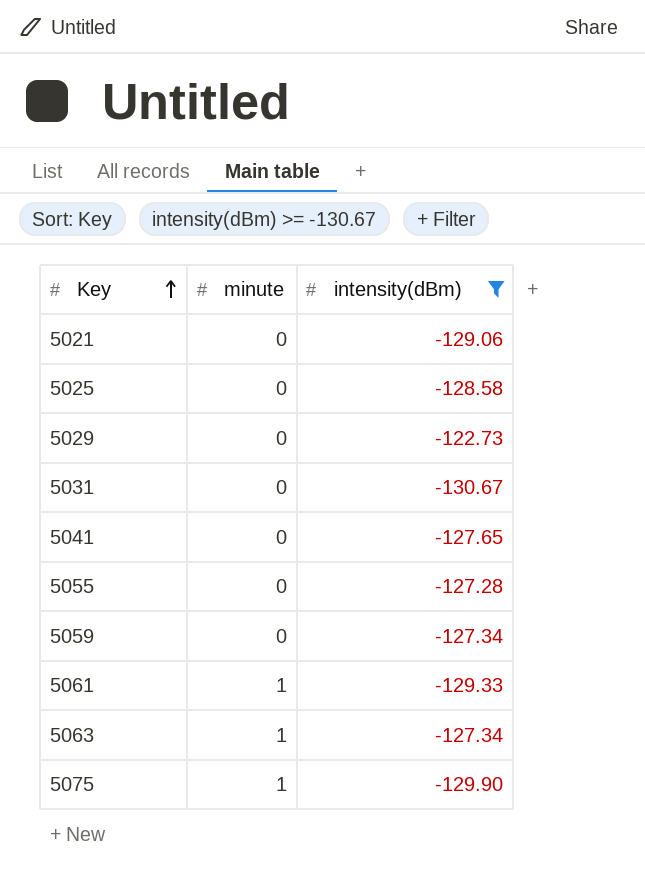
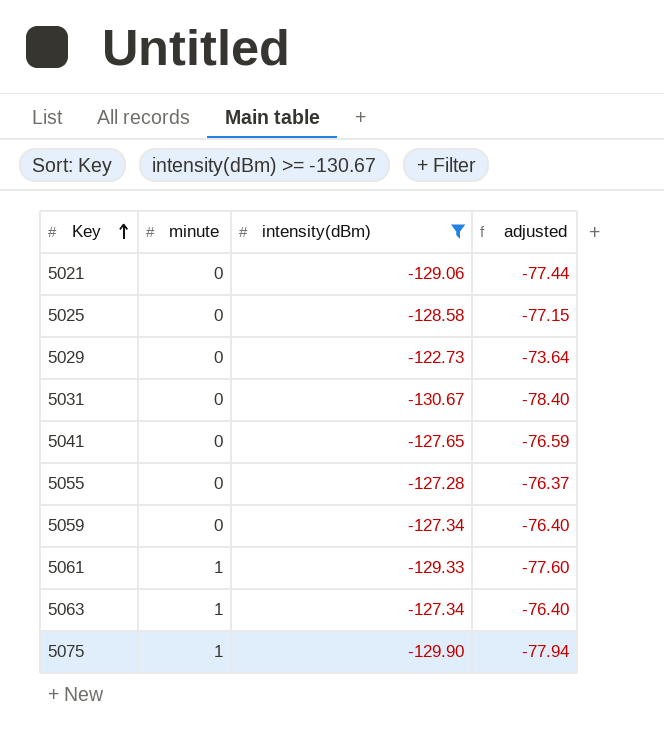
column adjusted | formula: none -> [intensity(dBm)] * 0.6

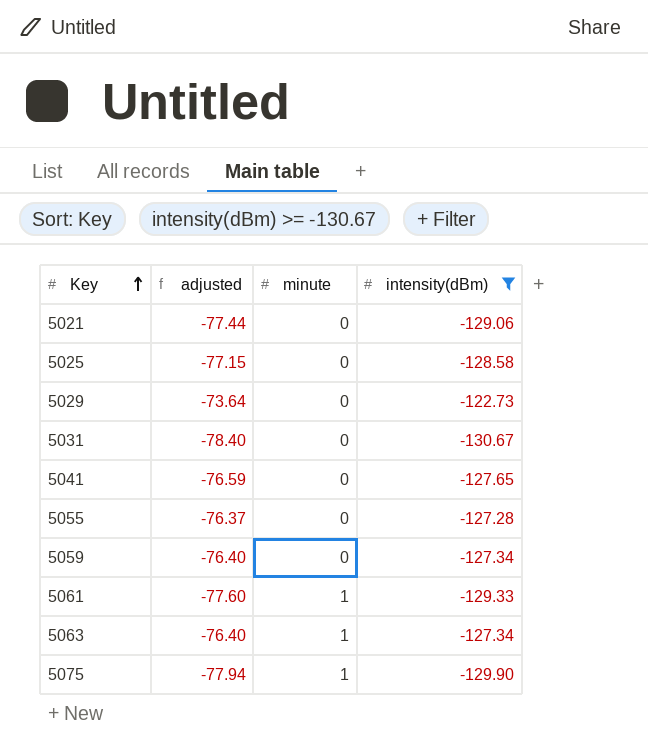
column adjusted | position: 4 -> 2

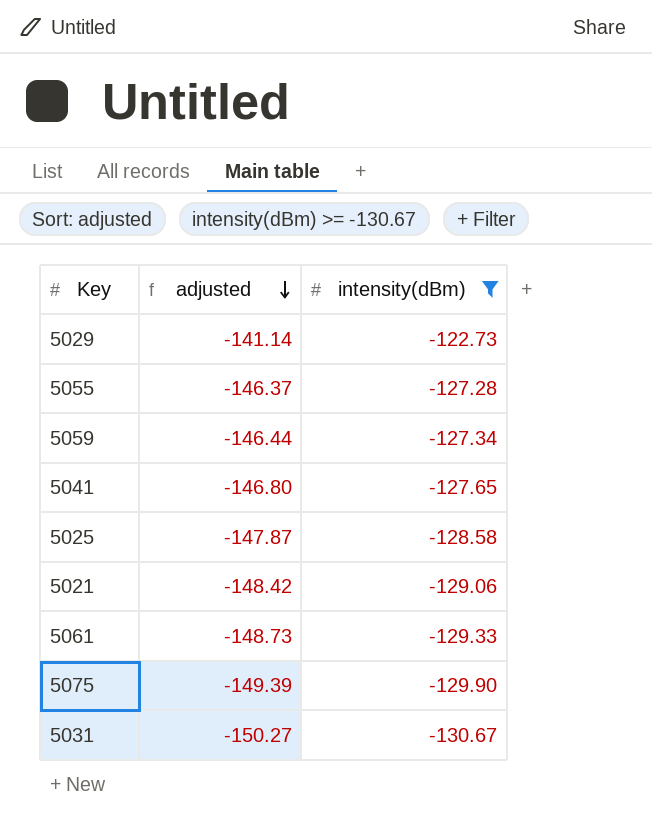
row order: Key ascending -> adjusted descending
column minute | position: 3 -> none
column adjusted | formula: [intensity(dBm)] * 0.6 -> [intensity(dBm)] * 1.15
row 5063: -76.40 | 1 | -127.34 -> none

